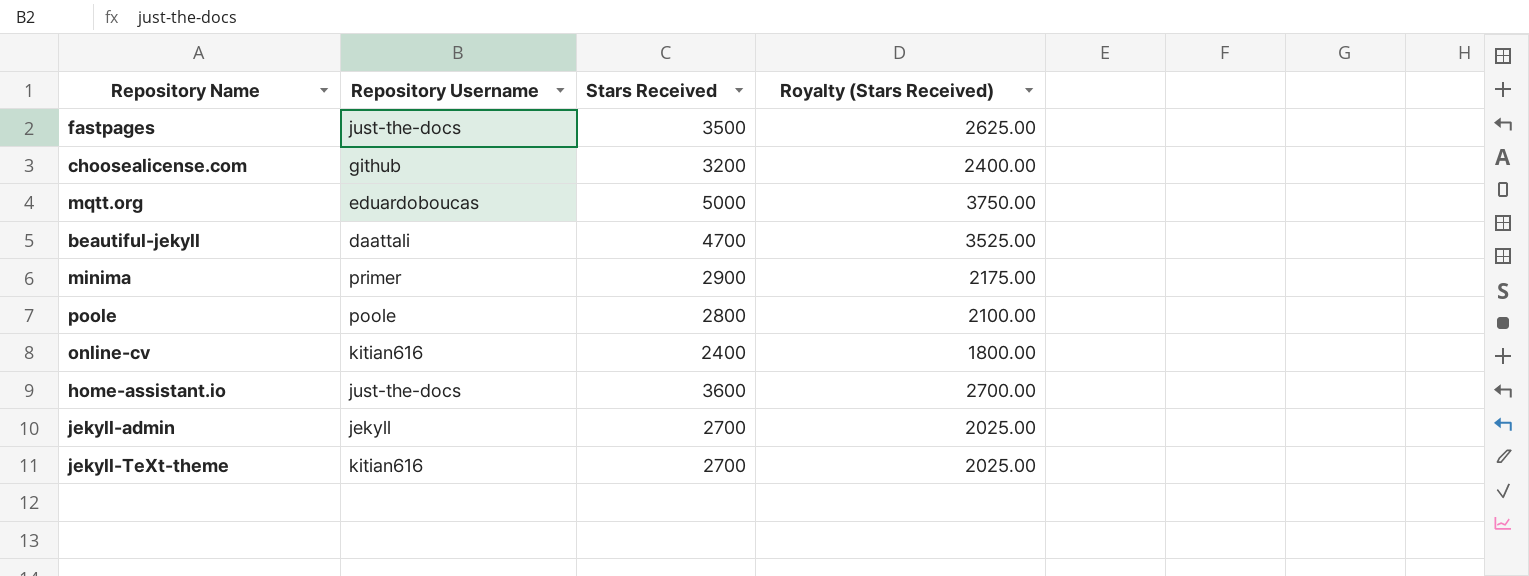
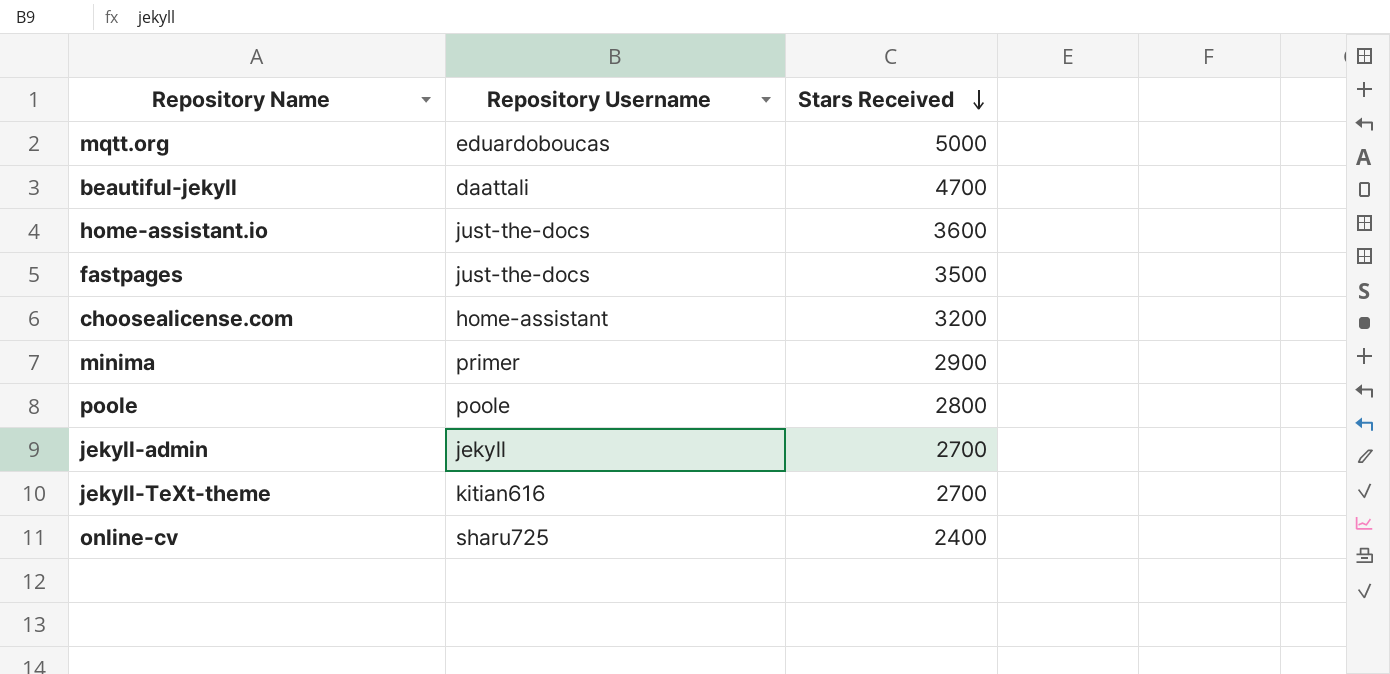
row order: none -> Stars Received descending
column Royalty (Stars Received) | formula: [Stars Received] * 0.75 -> none
choosealicense.com | Repository Username: github -> home-assistant
online-cv | Repository Username: kitian616 -> sharu725

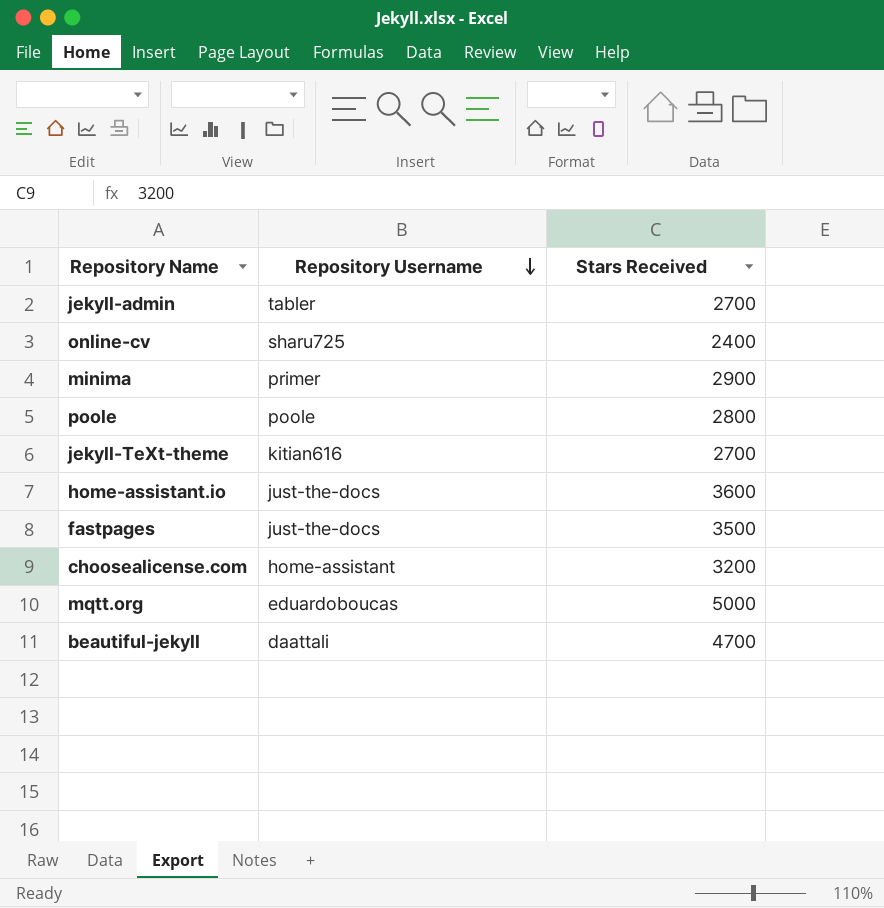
row order: Stars Received descending -> Repository Username descending
jekyll-admin | Repository Username: jekyll -> tabler

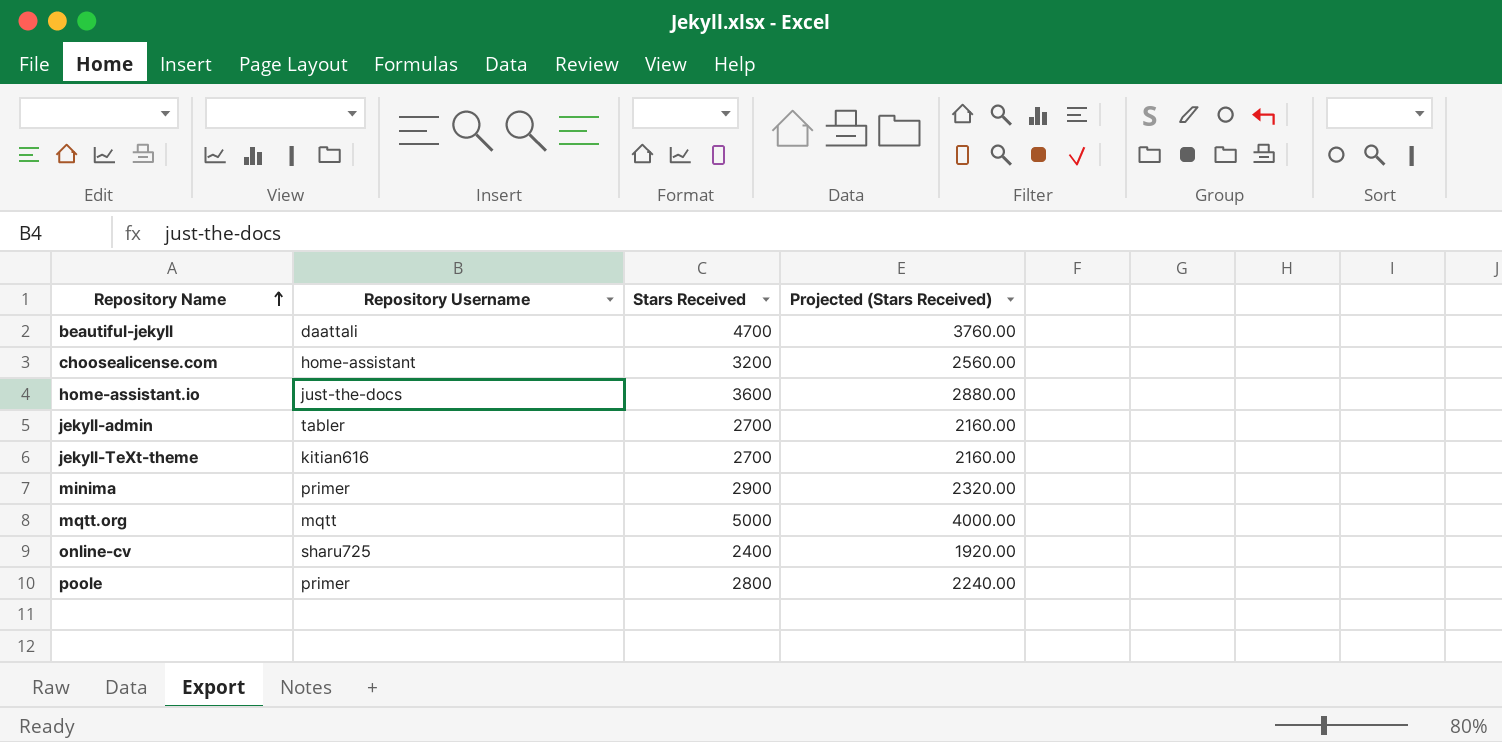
row order: Repository Username descending -> Repository Name ascending
column Projected (Stars Received) | formula: none -> [Stars Received] * 0.8
row fastpages: just-the-docs | 3500 -> none
mqtt.org | Repository Username: eduardoboucas -> mqtt
poole | Repository Username: poole -> primer

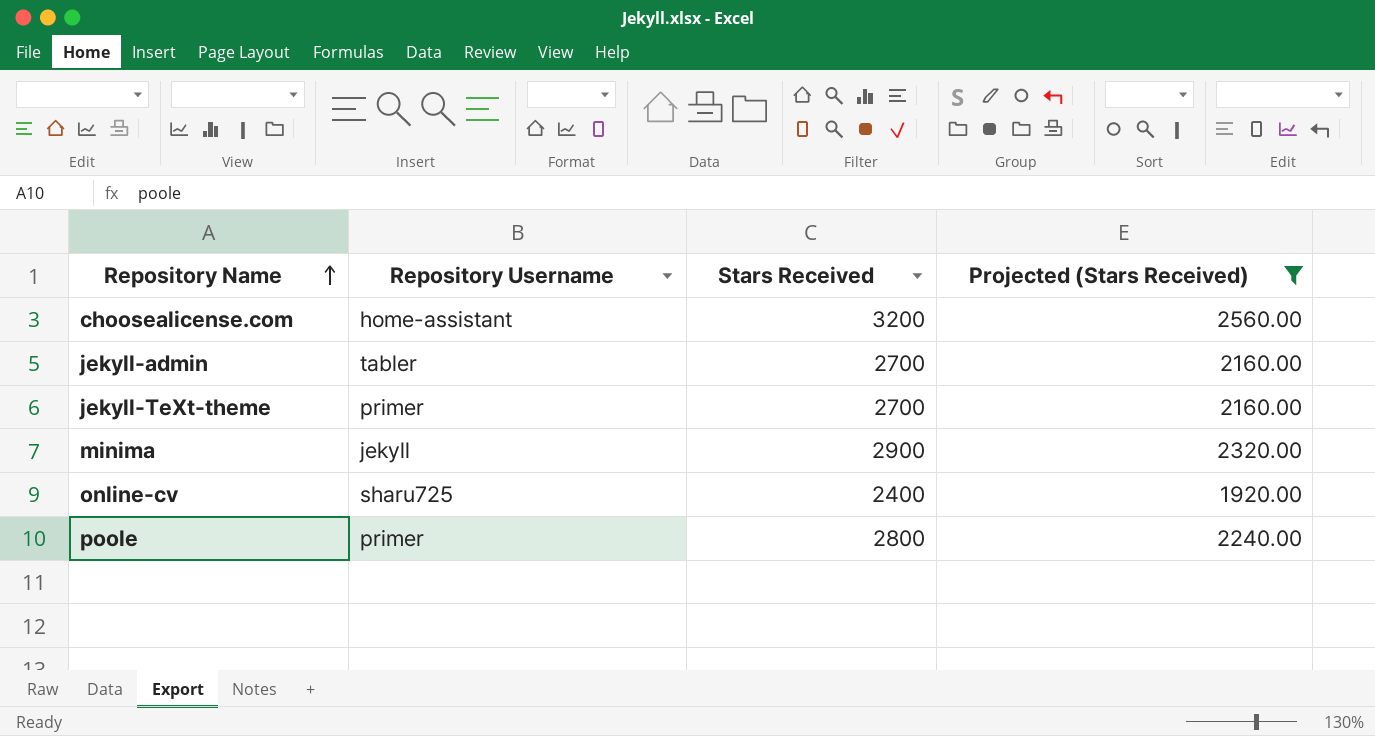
filter: none -> Projected (Stars Received) <= 2560.00
jekyll-TeXt-theme | Repository Username: kitian616 -> primer
minima | Repository Username: primer -> jekyll

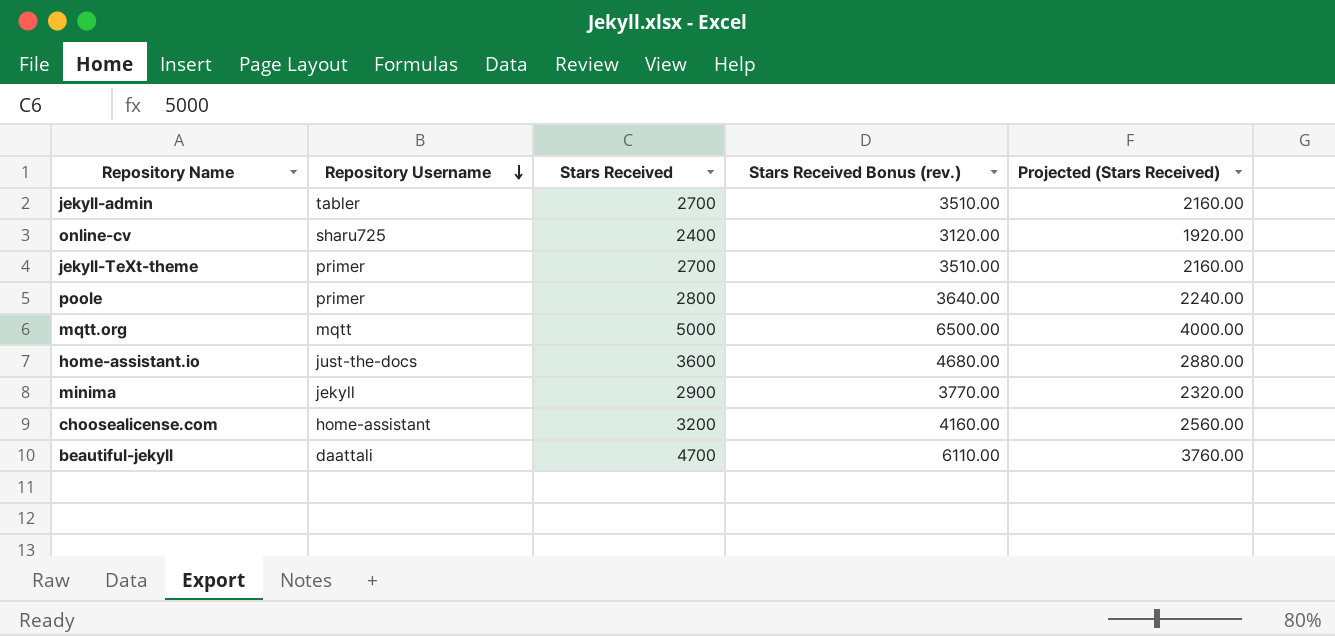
filter: Projected (Stars Received) <= 2560.00 -> none
row order: Repository Name ascending -> Repository Username descending
column Stars Received Bonus (rev.) | formula: none -> [Stars Received] * 1.3

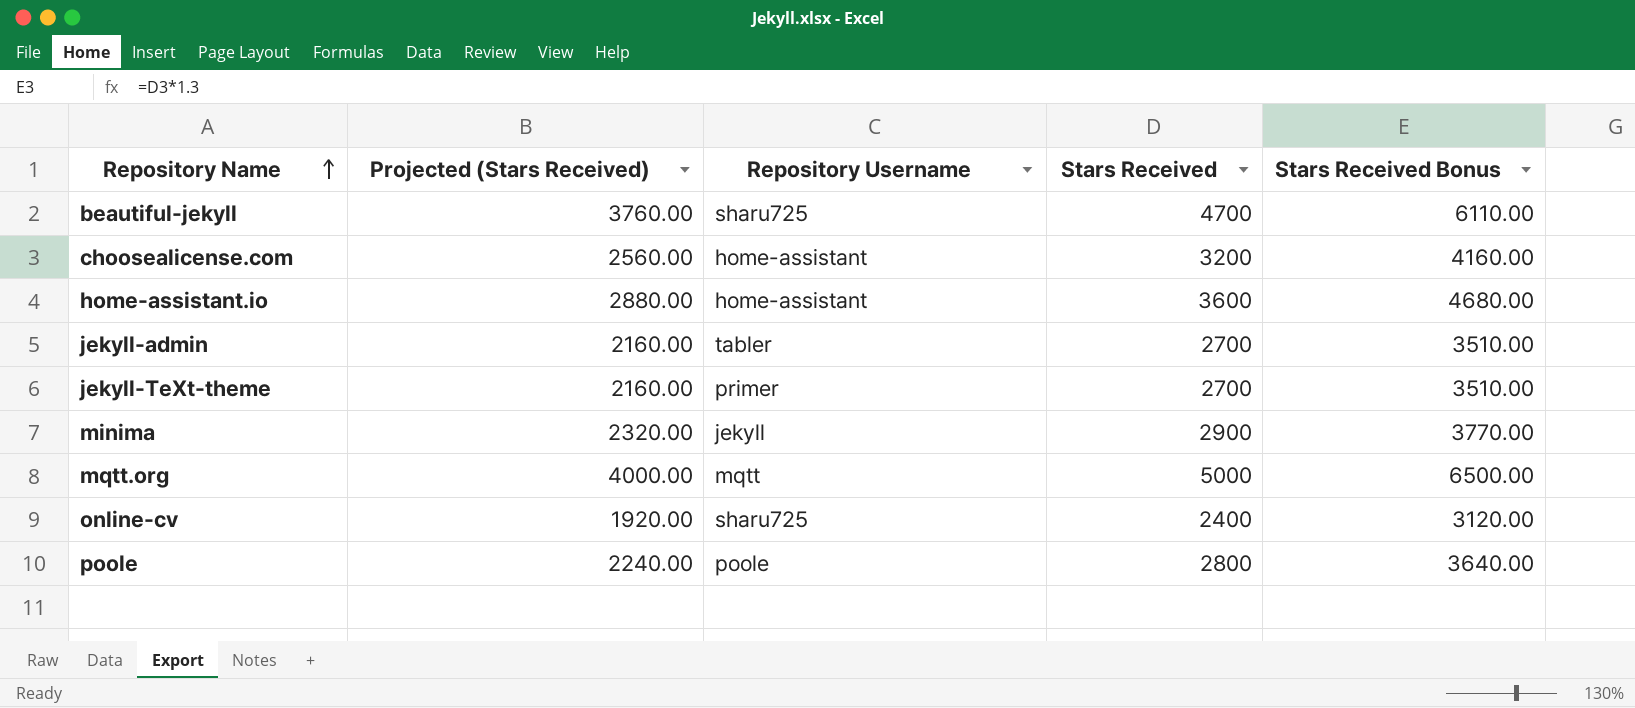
row order: Repository Username descending -> Repository Name ascending
column Projected (Stars Received) | position: 5 -> 2
column name: Stars Received Bonus (rev.) -> Stars Received Bonus
beautiful-jekyll | Repository Username: daattali -> sharu725
home-assistant.io | Repository Username: just-the-docs -> home-assistant
poole | Repository Username: primer -> poole

